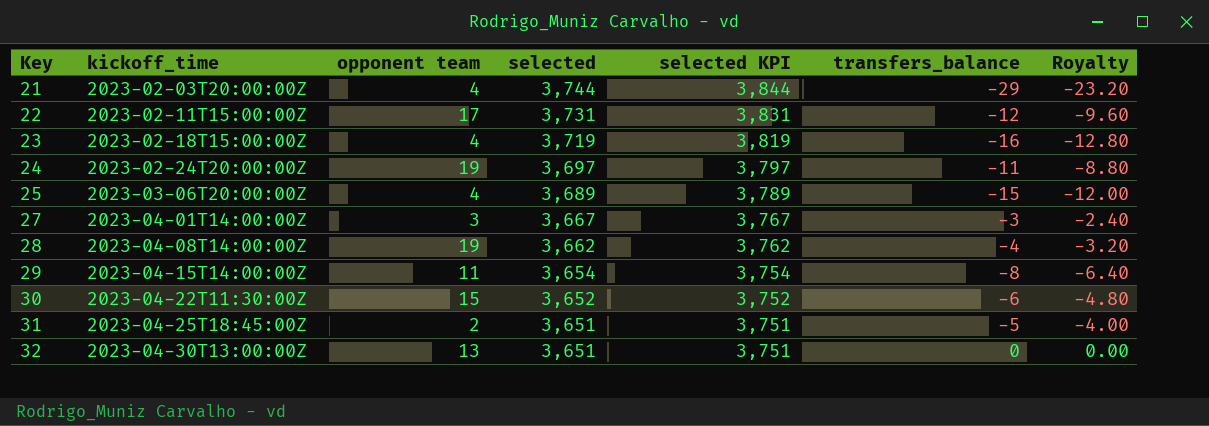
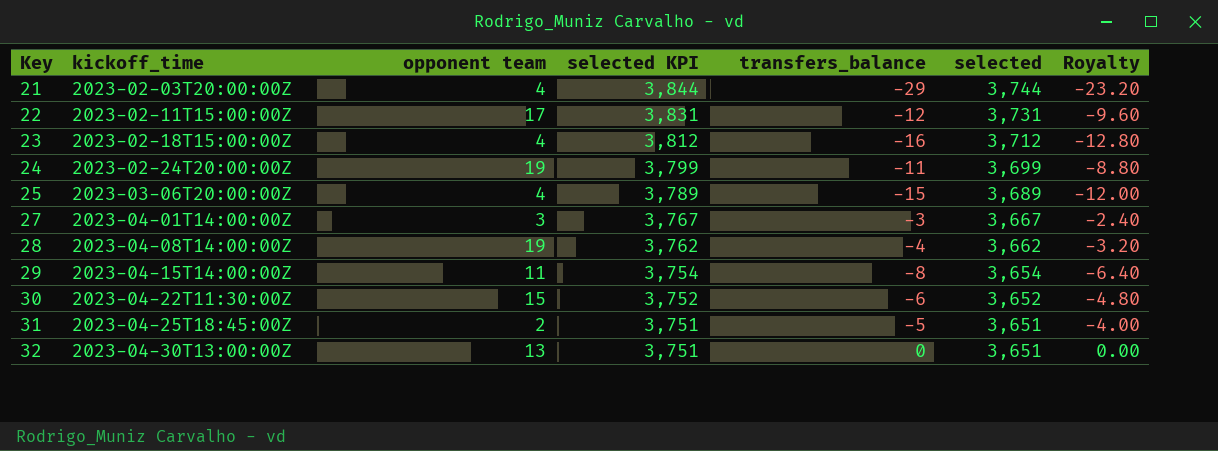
column selected | position: 4 -> 6
23 | selected KPI: 3,819 -> 3,812
23 | selected: 3,719 -> 3,712
24 | selected KPI: 3,797 -> 3,799
24 | selected: 3,697 -> 3,699

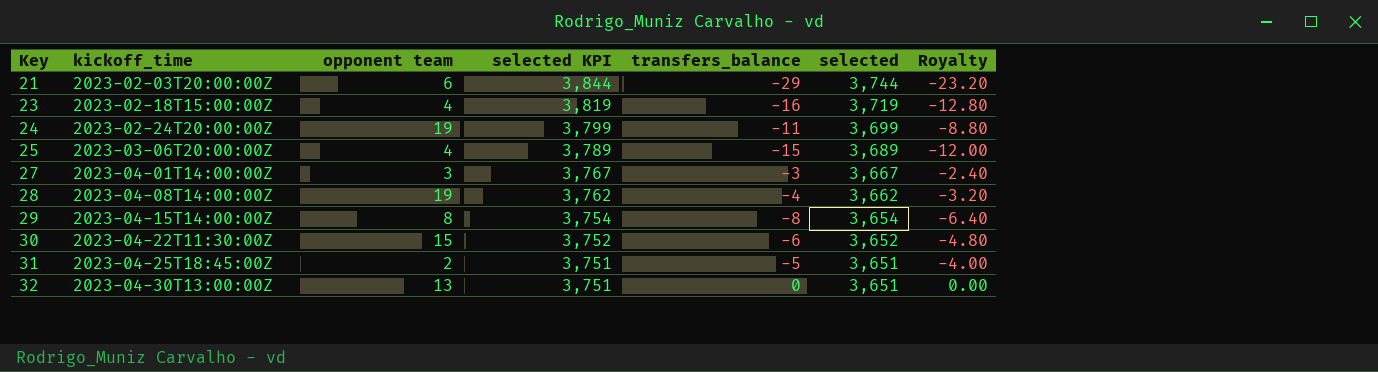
row 22: 2023-02-11T15:00:00Z | 17 | 3,831 | -12 | 3,731 | -9.60 -> none
21 | opponent team: 4 -> 6
23 | selected KPI: 3,812 -> 3,819
23 | selected: 3,712 -> 3,719
29 | opponent team: 11 -> 8

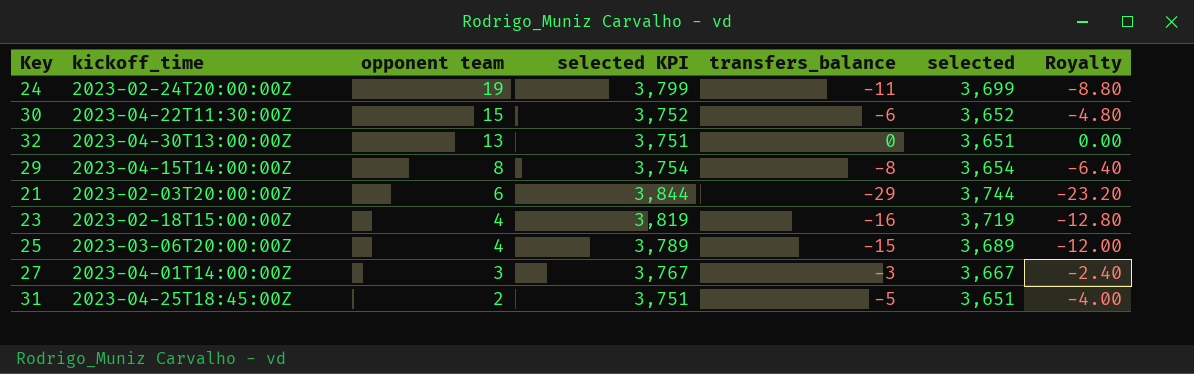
row order: Key ascending -> opponent team descending
row 28: 2023-04-08T14:00:00Z | 19 | 3,762 | -4 | 3,662 | -3.20 -> none

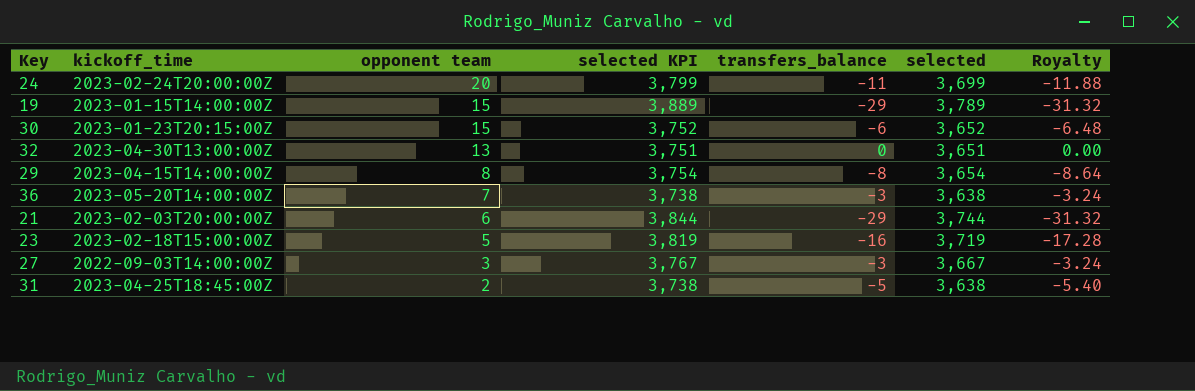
column Royalty | formula: [transfers_balance] * 0.8 -> [transfers_balance] * 1.08
row 25: 2023-03-06T20:00:00Z | 4 | 3,789 | -15 | 3,689 | -12.00 -> none
24 | opponent team: 19 -> 20
row 19: none -> 2023-01-15T14:00:00Z | 15 | 3,889 | -29 | 3,789 | -31.32
30 | kickoff_time: 2023-04-22T11:30:00Z -> 2023-01-23T20:15:00Z
row 36: none -> 2023-05-20T14:00:00Z | 7 | 3,738 | -3 | 3,638 | -3.24
23 | opponent team: 4 -> 5
27 | kickoff_time: 2023-04-01T14:00:00Z -> 2022-09-03T14:00:00Z
31 | selected KPI: 3,751 -> 3,738
31 | selected: 3,651 -> 3,638

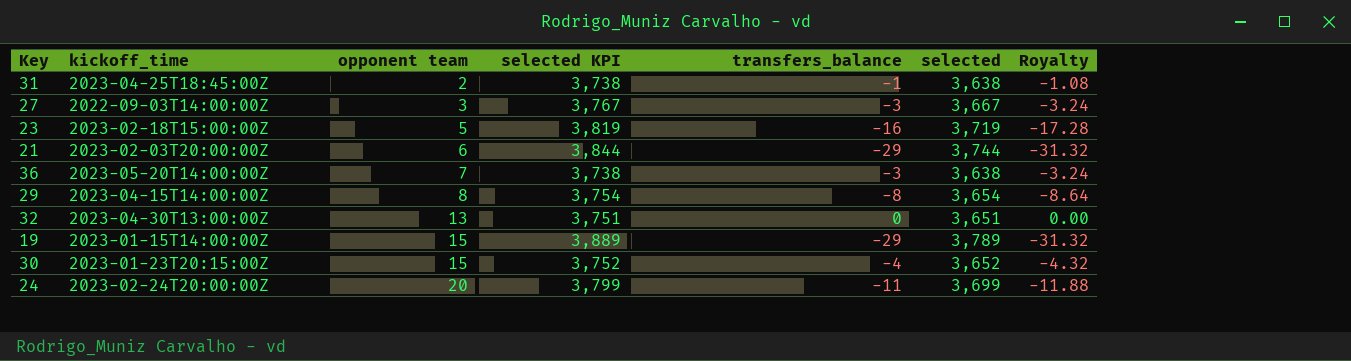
row order: opponent team descending -> opponent team ascending
31 | transfers_balance: -5 -> -1
31 | Royalty: -5.40 -> -1.08
30 | transfers_balance: -6 -> -4
30 | Royalty: -6.48 -> -4.32

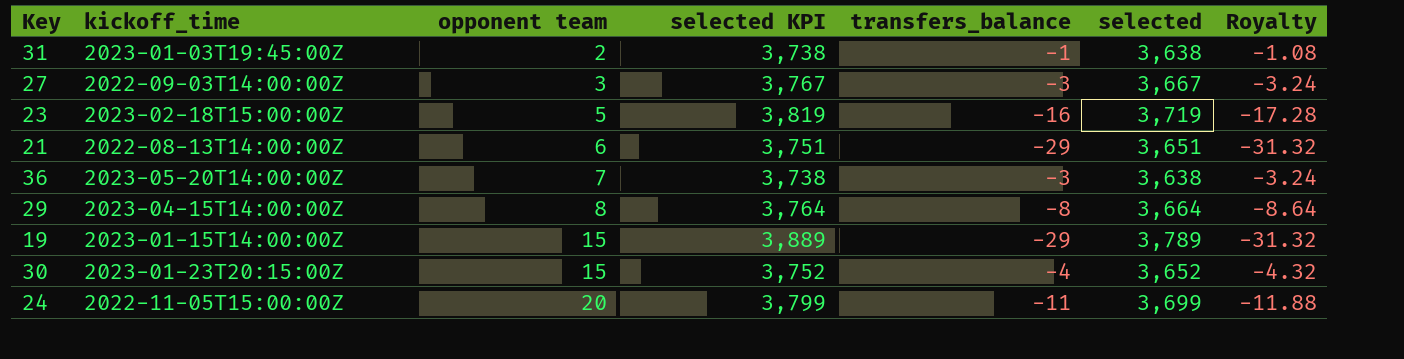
row 32: 2023-04-30T13:00:00Z | 13 | 3,751 | 0 | 3,651 | 0.00 -> none
31 | kickoff_time: 2023-04-25T18:45:00Z -> 2023-01-03T19:45:00Z
21 | kickoff_time: 2023-02-03T20:00:00Z -> 2022-08-13T14:00:00Z
21 | selected KPI: 3,844 -> 3,751
21 | selected: 3,744 -> 3,651
29 | selected KPI: 3,754 -> 3,764
29 | selected: 3,654 -> 3,664
24 | kickoff_time: 2023-02-24T20:00:00Z -> 2022-11-05T15:00:00Z

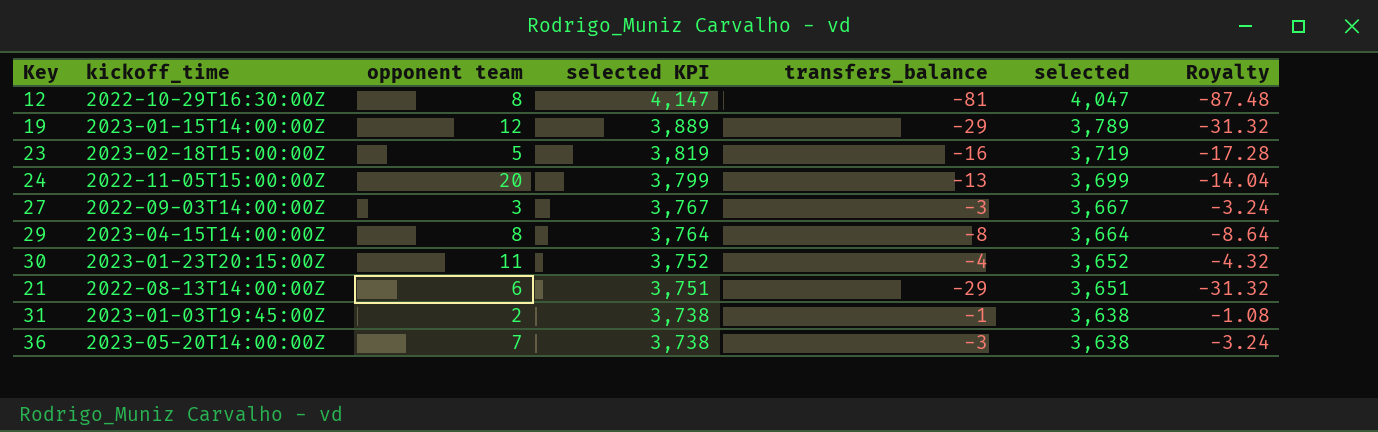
row order: opponent team ascending -> selected KPI descending
row 12: none -> 2022-10-29T16:30:00Z | 8 | 4,147 | -81 | 4,047 | -87.48
19 | opponent team: 15 -> 12
24 | transfers_balance: -11 -> -13
24 | Royalty: -11.88 -> -14.04
30 | opponent team: 15 -> 11

